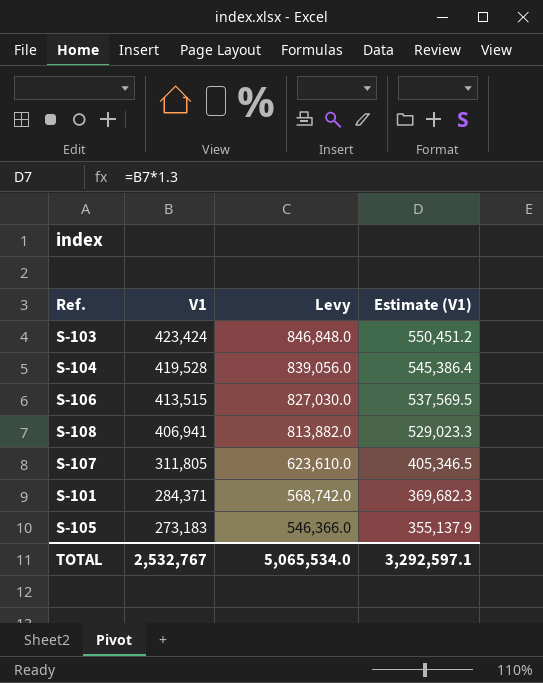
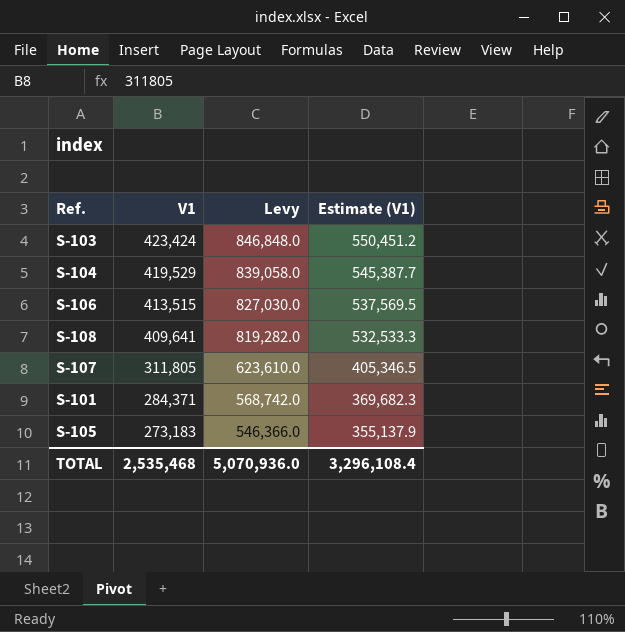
S-104 | V1: 419,528 -> 419,529
S-104 | Levy: 839,056.0 -> 839,058.0
S-104 | Estimate (V1): 545,386.4 -> 545,387.7
S-108 | V1: 406,941 -> 409,641
S-108 | Levy: 813,882.0 -> 819,282.0
S-108 | Estimate (V1): 529,023.3 -> 532,533.3
TOTAL | V1: 2,532,767 -> 2,535,468
TOTAL | Levy: 5,065,534.0 -> 5,070,936.0
TOTAL | Estimate (V1): 3,292,597.1 -> 3,296,108.4

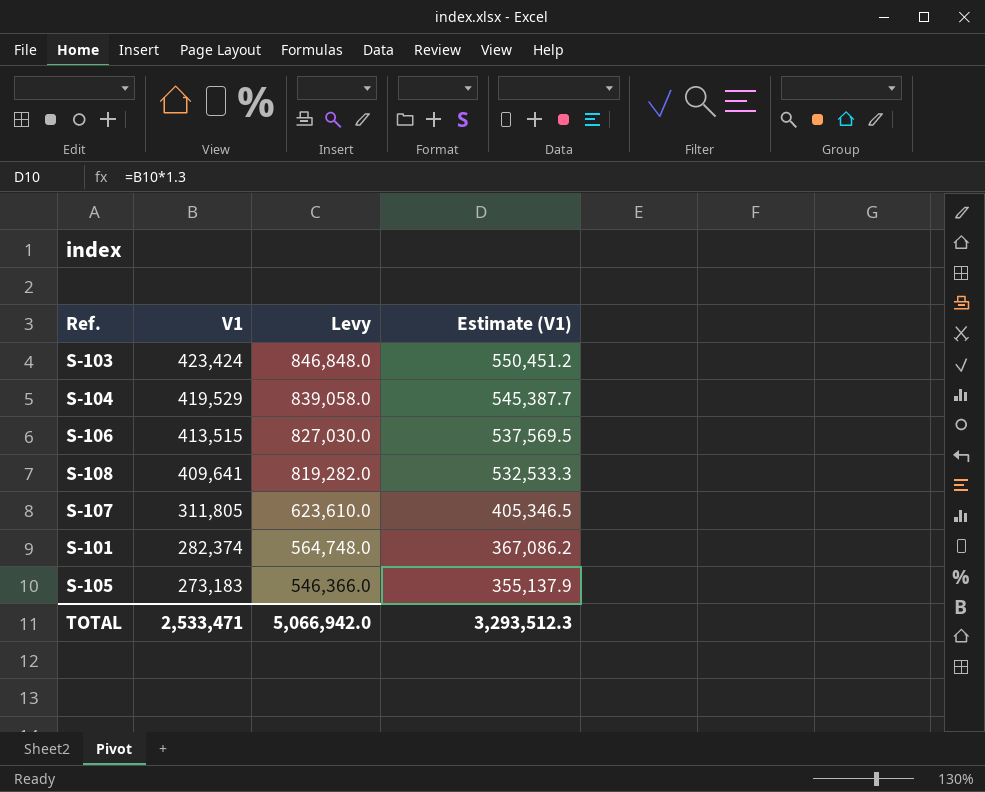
S-101 | V1: 284,371 -> 282,374
S-101 | Levy: 568,742.0 -> 564,748.0
S-101 | Estimate (V1): 369,682.3 -> 367,086.2
TOTAL | V1: 2,535,468 -> 2,533,471
TOTAL | Levy: 5,070,936.0 -> 5,066,942.0
TOTAL | Estimate (V1): 3,296,108.4 -> 3,293,512.3

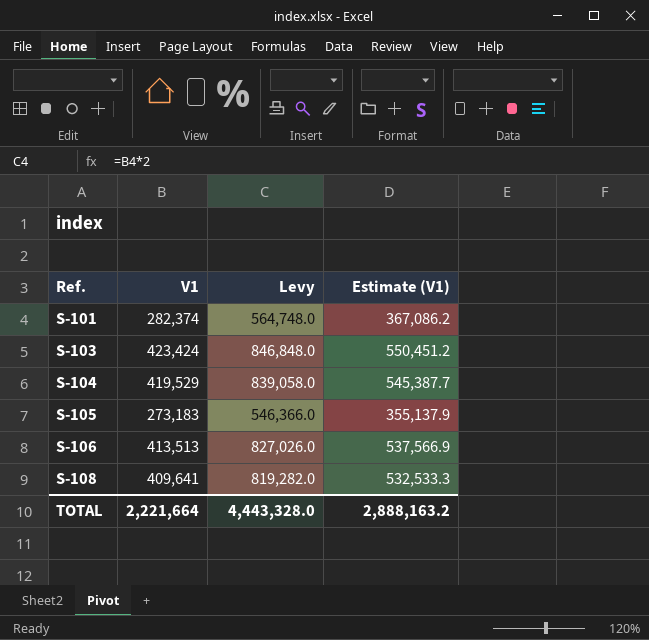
row order: V1 descending -> Ref. ascending
row S-107: 311,805 | 623,610.0 | 405,346.5 -> none
S-106 | V1: 413,515 -> 413,513
S-106 | Levy: 827,030.0 -> 827,026.0
S-106 | Estimate (V1): 537,569.5 -> 537,566.9
TOTAL | V1: 2,533,471 -> 2,221,664
TOTAL | Levy: 5,066,942.0 -> 4,443,328.0
TOTAL | Estimate (V1): 3,293,512.3 -> 2,888,163.2

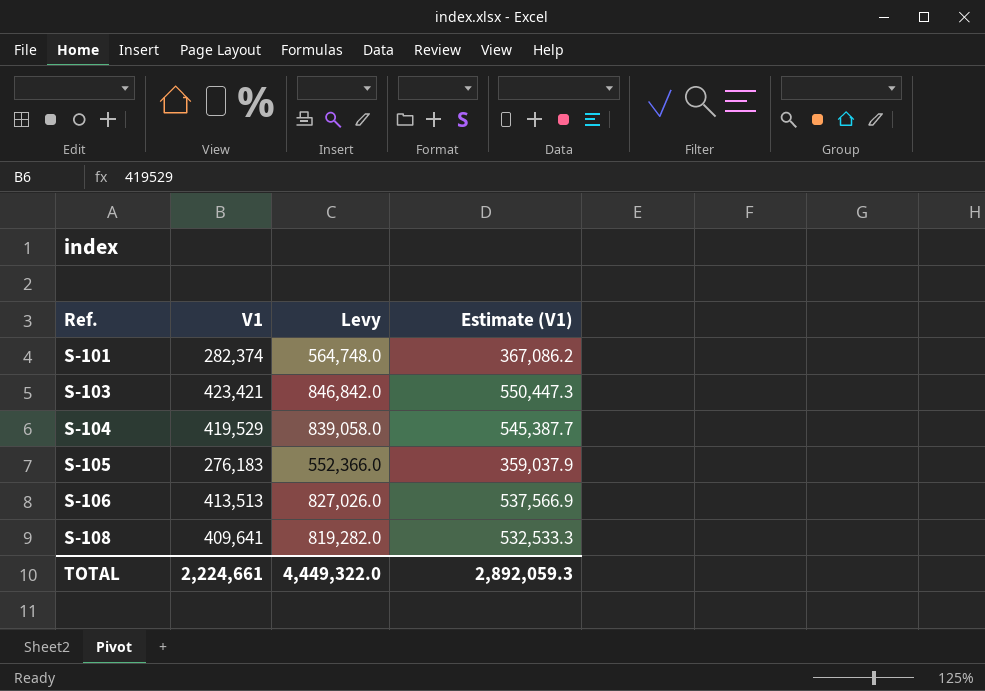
S-103 | V1: 423,424 -> 423,421
S-103 | Levy: 846,848.0 -> 846,842.0
S-103 | Estimate (V1): 550,451.2 -> 550,447.3
S-105 | V1: 273,183 -> 276,183
S-105 | Levy: 546,366.0 -> 552,366.0
S-105 | Estimate (V1): 355,137.9 -> 359,037.9
TOTAL | V1: 2,221,664 -> 2,224,661
TOTAL | Levy: 4,443,328.0 -> 4,449,322.0
TOTAL | Estimate (V1): 2,888,163.2 -> 2,892,059.3

